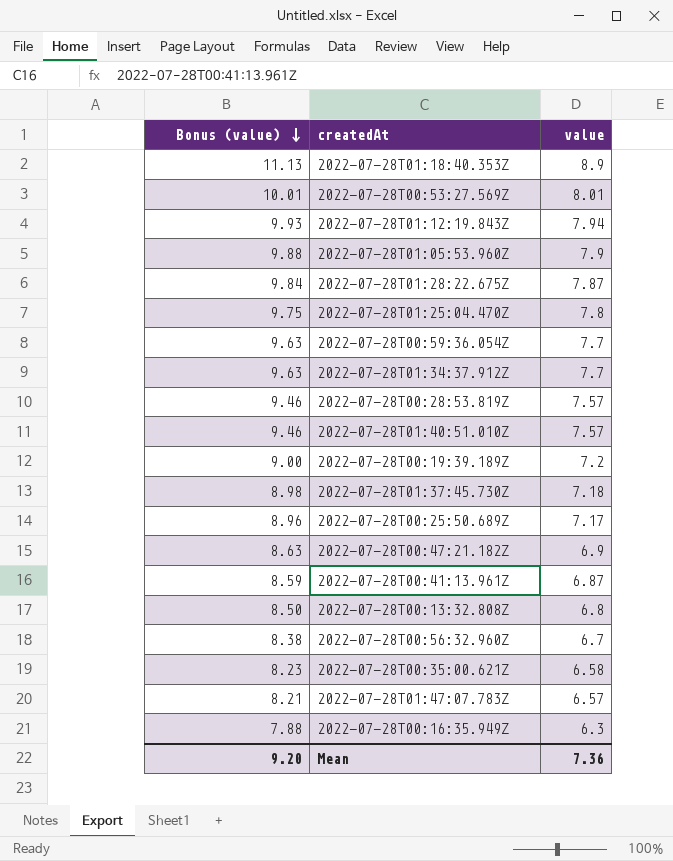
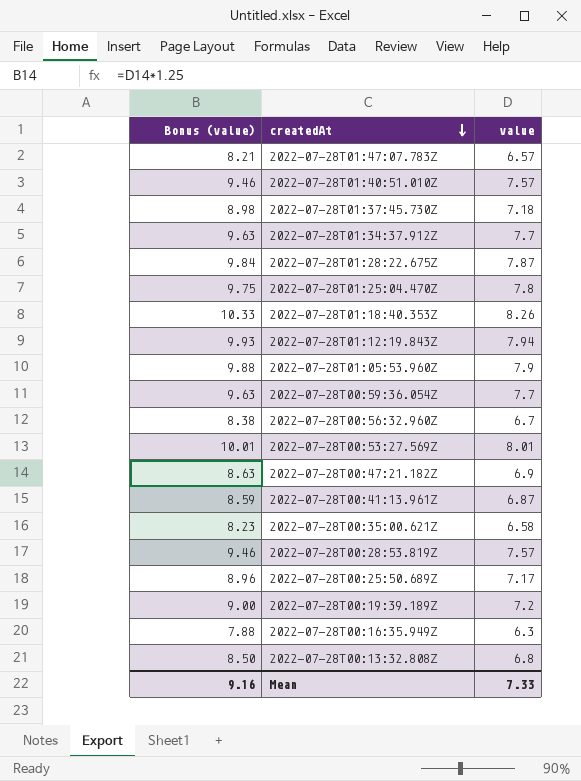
row order: Bonus (value) descending -> createdAt descending
2022-07-28T01:18:40.353Z | Bonus (value): 11.13 -> 10.33
2022-07-28T01:18:40.353Z | value: 8.9 -> 8.26
Mean | Bonus (value): 9.20 -> 9.16
Mean | value: 7.36 -> 7.33

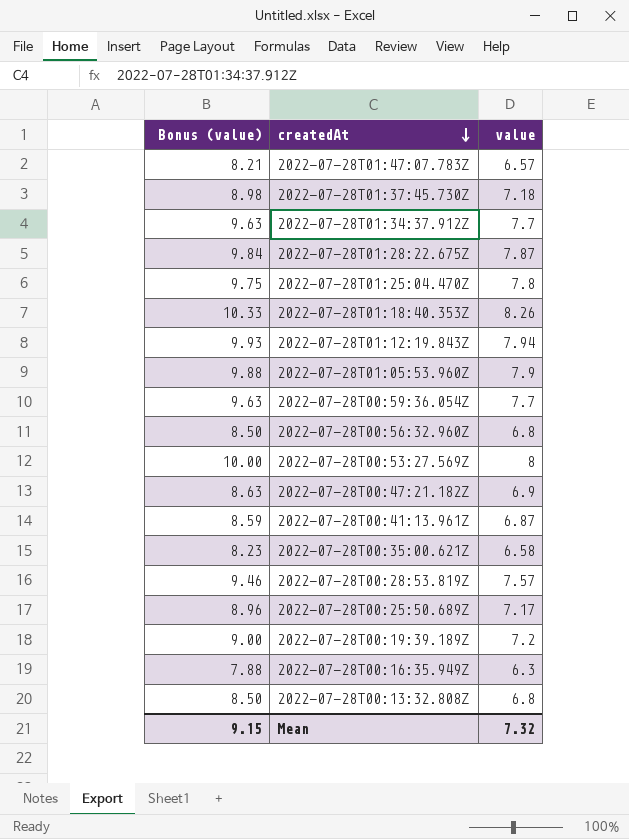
row 2022-07-28T01:40:51.010Z: 9.46 | 7.57 -> none
2022-07-28T00:56:32.960Z | Bonus (value): 8.38 -> 8.50
2022-07-28T00:56:32.960Z | value: 6.7 -> 6.8
2022-07-28T00:53:27.569Z | Bonus (value): 10.01 -> 10.00
2022-07-28T00:53:27.569Z | value: 8.01 -> 8
Mean | Bonus (value): 9.16 -> 9.15
Mean | value: 7.33 -> 7.32

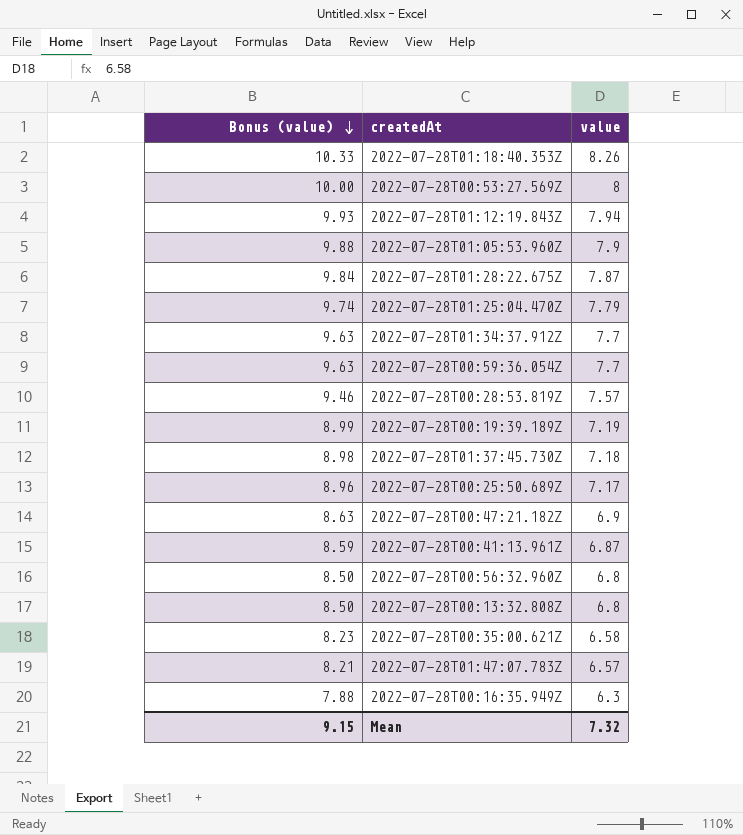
row order: createdAt descending -> Bonus (value) descending
2022-07-28T01:25:04.470Z | Bonus (value): 9.75 -> 9.74
2022-07-28T01:25:04.470Z | value: 7.8 -> 7.79
2022-07-28T00:19:39.189Z | Bonus (value): 9.00 -> 8.99
2022-07-28T00:19:39.189Z | value: 7.2 -> 7.19

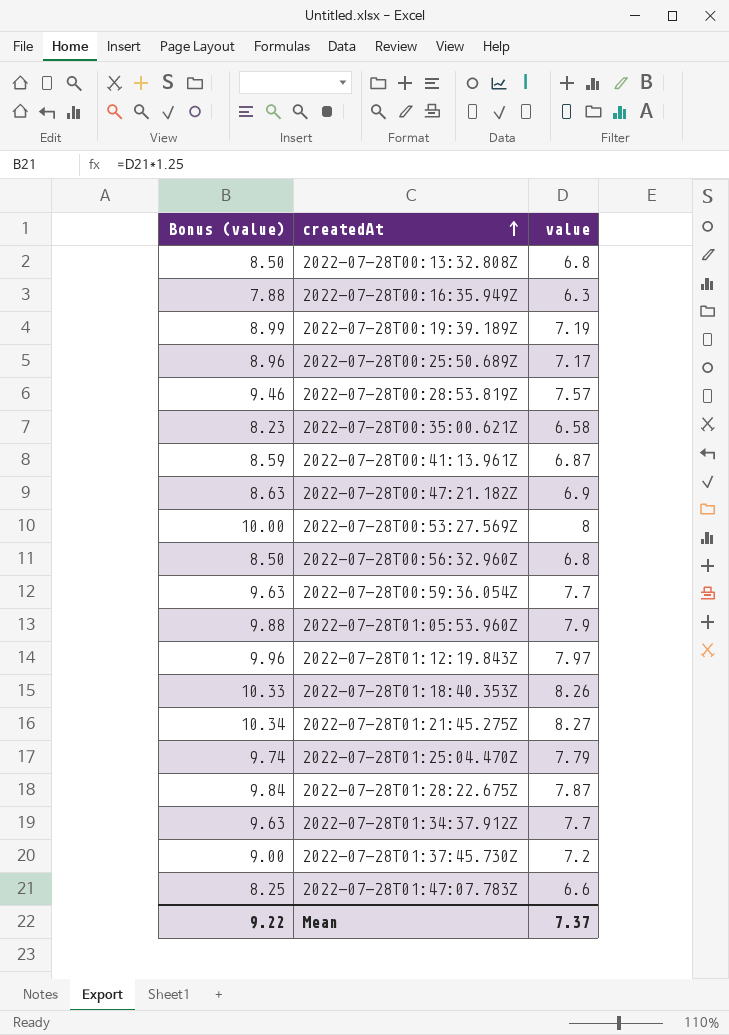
row order: Bonus (value) descending -> createdAt ascending
2022-07-28T01:12:19.843Z | Bonus (value): 9.93 -> 9.96
2022-07-28T01:12:19.843Z | value: 7.94 -> 7.97
row 2022-07-28T01:21:45.275Z: none -> 10.34 | 8.27
2022-07-28T01:37:45.730Z | Bonus (value): 8.98 -> 9.00
2022-07-28T01:37:45.730Z | value: 7.18 -> 7.2
2022-07-28T01:47:07.783Z | Bonus (value): 8.21 -> 8.25
2022-07-28T01:47:07.783Z | value: 6.57 -> 6.6
Mean | Bonus (value): 9.15 -> 9.22
Mean | value: 7.32 -> 7.37

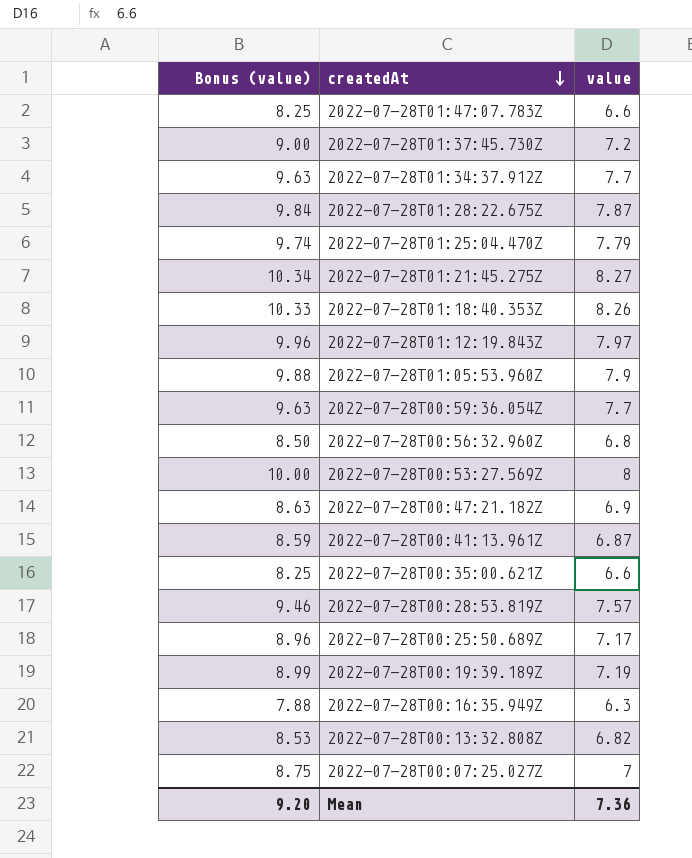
row order: createdAt ascending -> createdAt descending
2022-07-28T00:35:00.621Z | Bonus (value): 8.23 -> 8.25
2022-07-28T00:35:00.621Z | value: 6.58 -> 6.6
2022-07-28T00:13:32.808Z | Bonus (value): 8.50 -> 8.53
2022-07-28T00:13:32.808Z | value: 6.8 -> 6.82
row 2022-07-28T00:07:25.027Z: none -> 8.75 | 7
Mean | Bonus (value): 9.22 -> 9.20
Mean | value: 7.37 -> 7.36

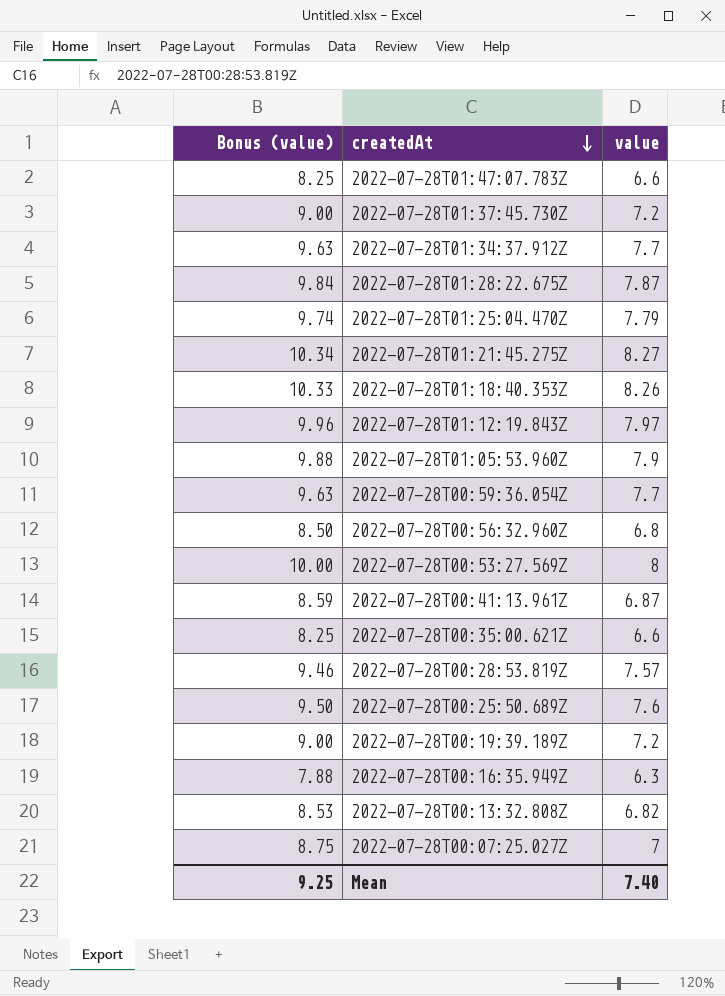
row 2022-07-28T00:47:21.182Z: 8.63 | 6.9 -> none
2022-07-28T00:25:50.689Z | Bonus (value): 8.96 -> 9.50
2022-07-28T00:25:50.689Z | value: 7.17 -> 7.6
2022-07-28T00:19:39.189Z | Bonus (value): 8.99 -> 9.00
2022-07-28T00:19:39.189Z | value: 7.19 -> 7.2
Mean | Bonus (value): 9.20 -> 9.25
Mean | value: 7.36 -> 7.40

